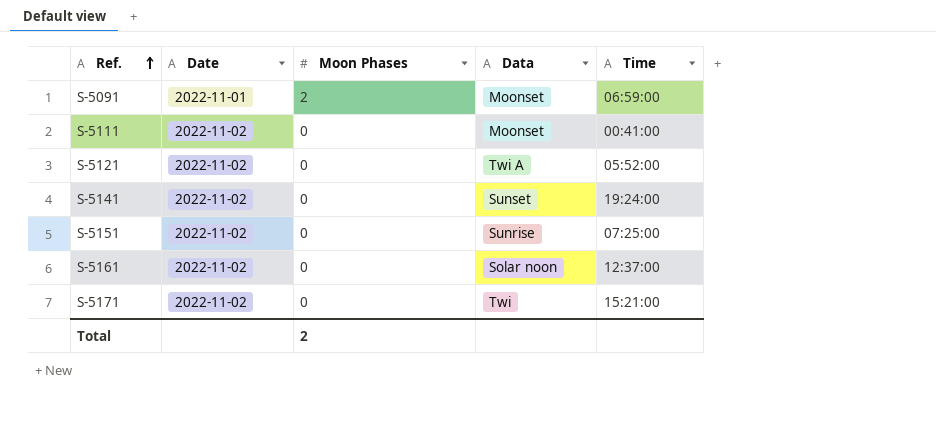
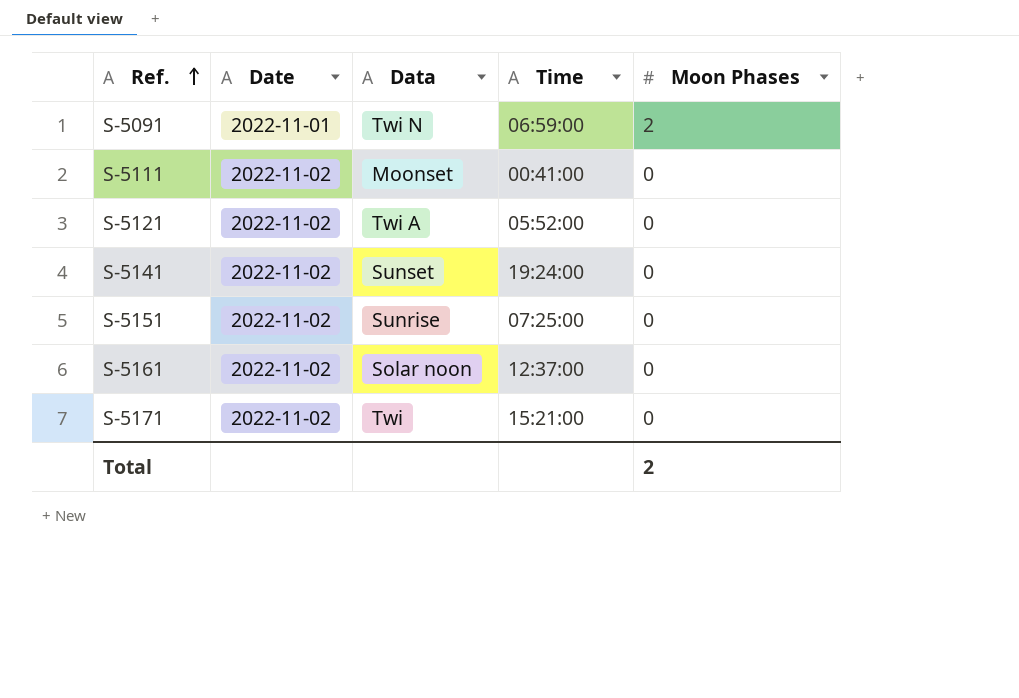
column Moon Phases | position: 3 -> 5
S-5091 | Data: Moonset -> Twi N

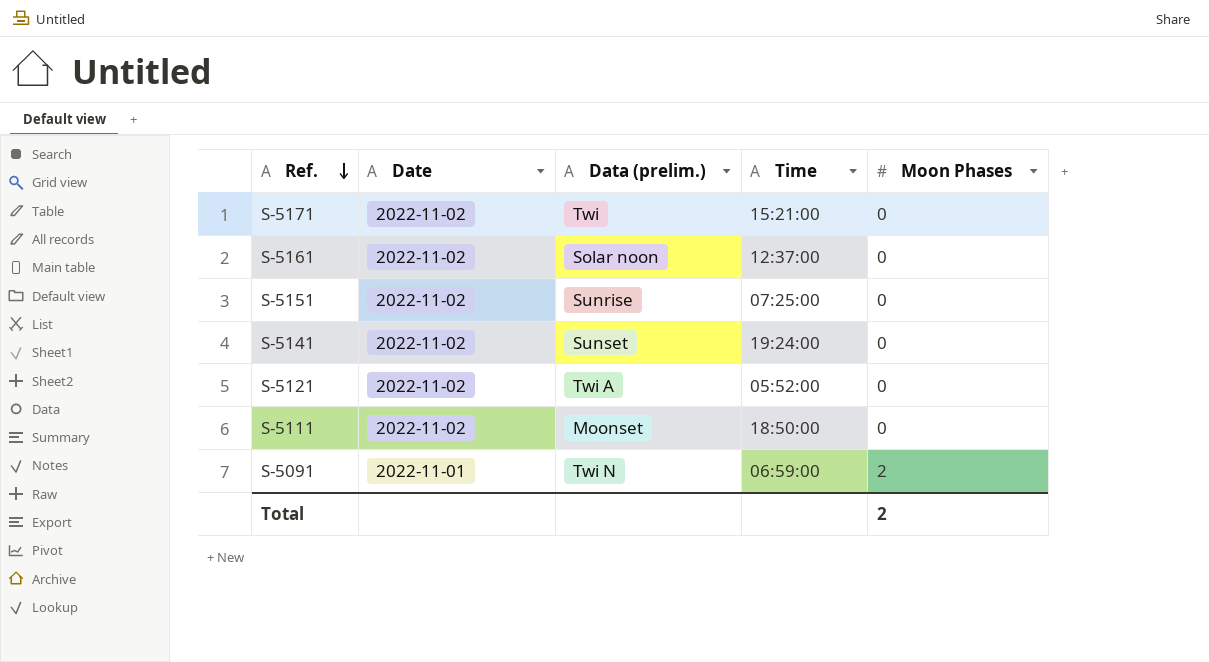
row order: Ref. ascending -> Ref. descending
column name: Data -> Data (prelim.)
S-5111 | Time: 00:41:00 -> 18:50:00

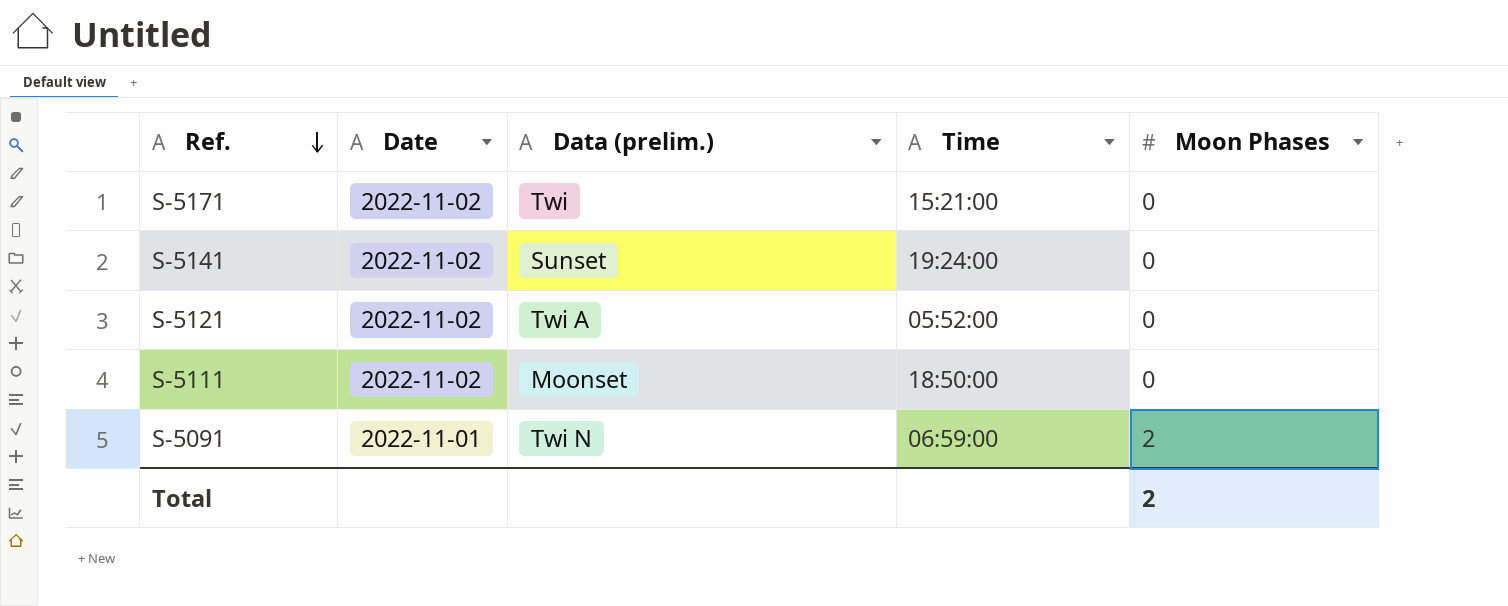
row S-5161: 2022-11-02 | Solar noon | 12:37:00 | 0 -> none
row S-5151: 2022-11-02 | Sunrise | 07:25:00 | 0 -> none

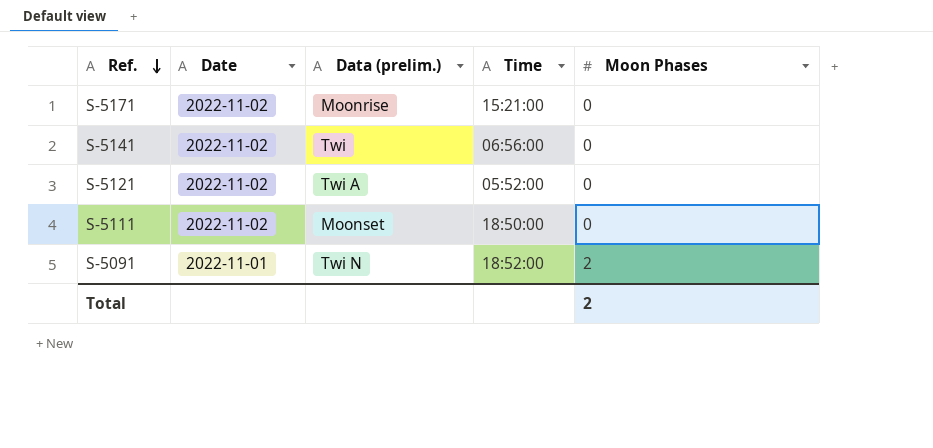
S-5171 | Data (prelim.): Twi -> Moonrise
S-5141 | Data (prelim.): Sunset -> Twi
S-5141 | Time: 19:24:00 -> 06:56:00
S-5091 | Time: 06:59:00 -> 18:52:00

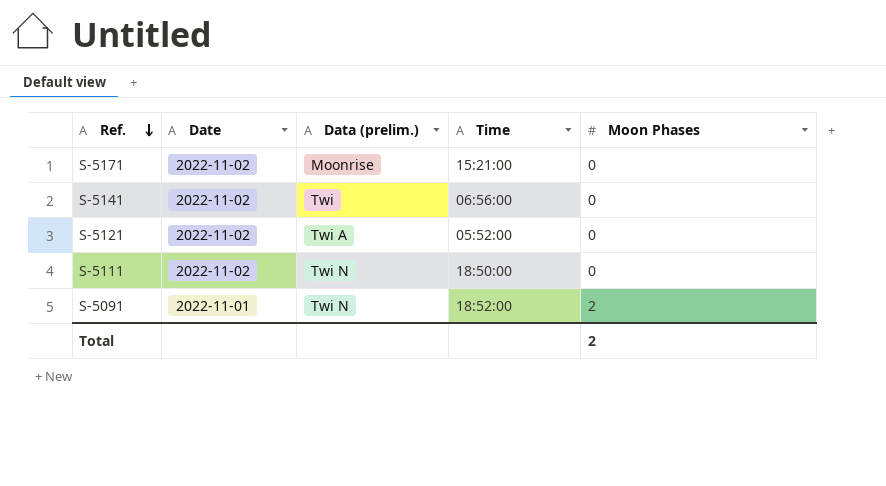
S-5111 | Data (prelim.): Moonset -> Twi N

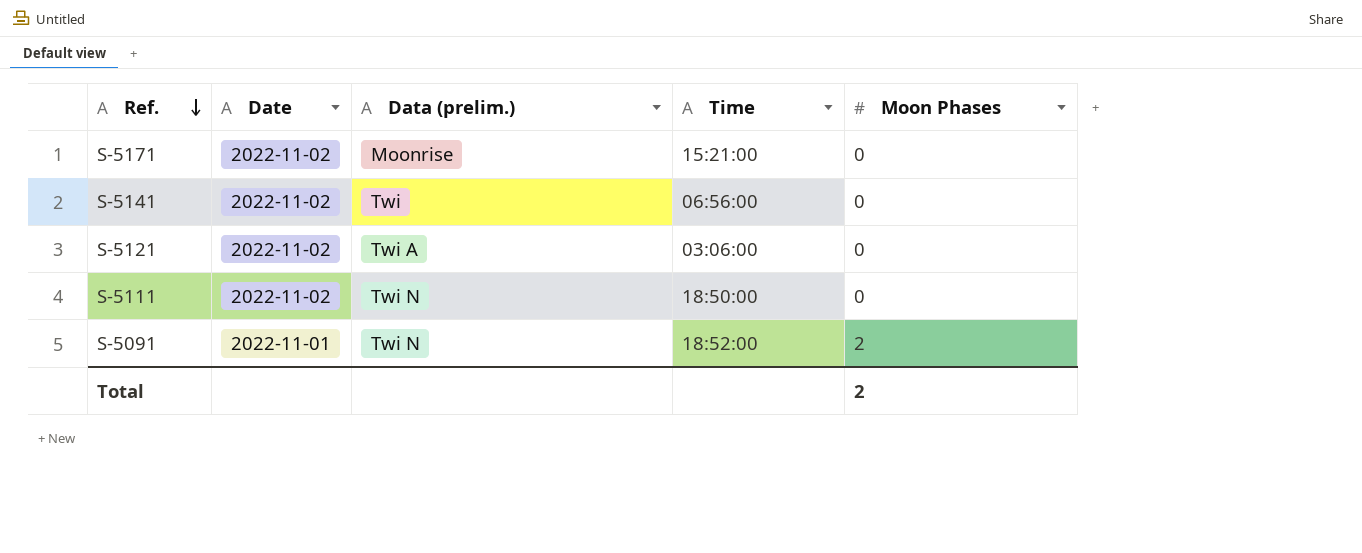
S-5121 | Time: 05:52:00 -> 03:06:00

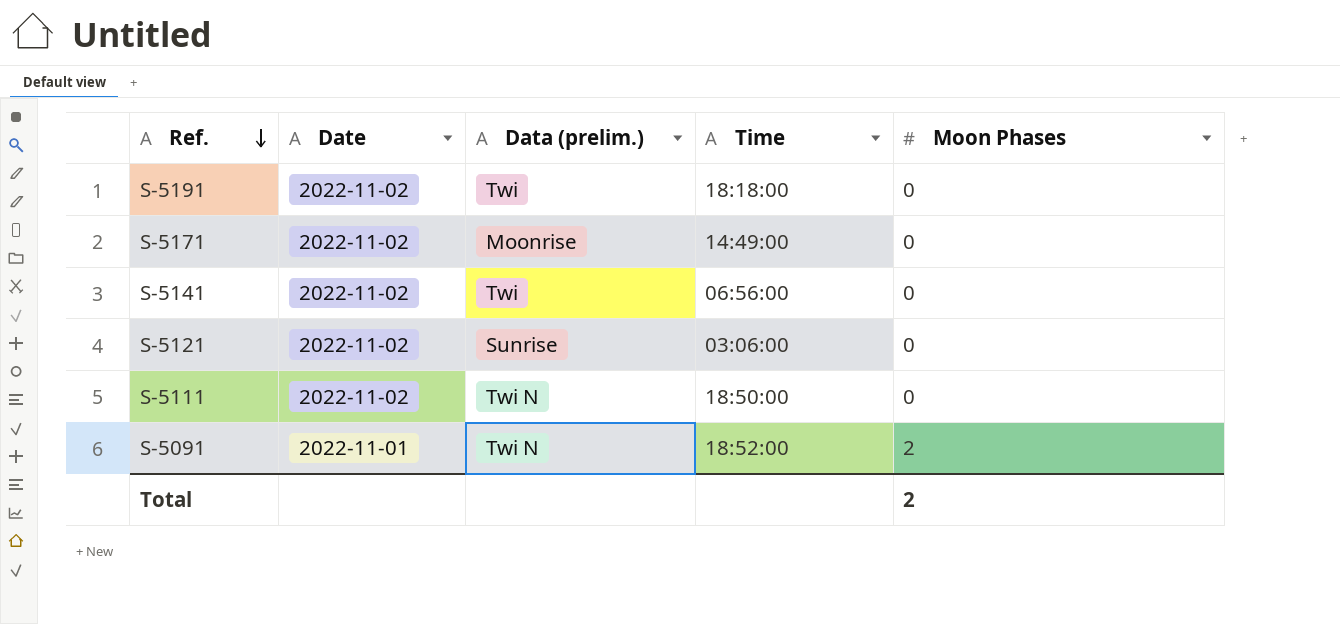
row S-5191: none -> 2022-11-02 | Twi | 18:18:00 | 0
S-5171 | Time: 15:21:00 -> 14:49:00
S-5121 | Data (prelim.): Twi A -> Sunrise

